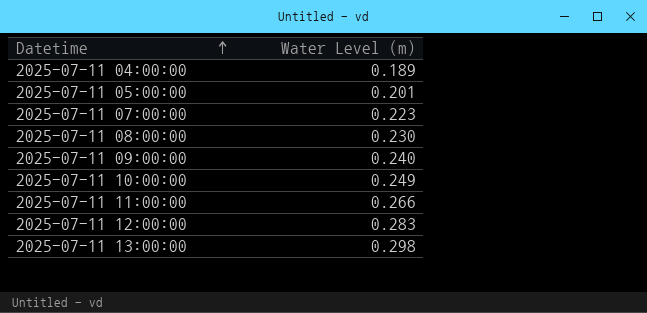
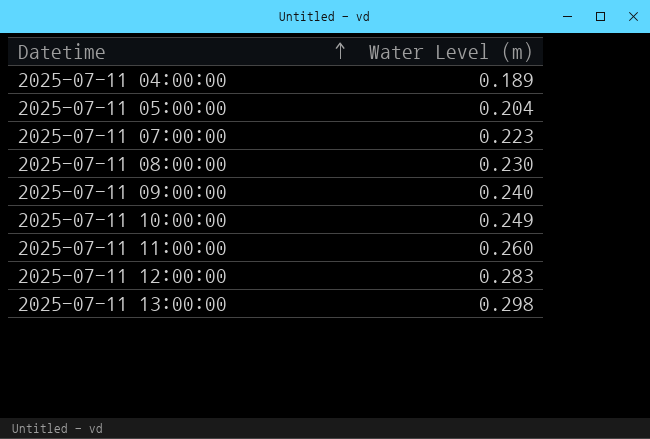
2025-07-11 05:00:00 | Water Level (m): 0.201 -> 0.204
2025-07-11 11:00:00 | Water Level (m): 0.266 -> 0.260

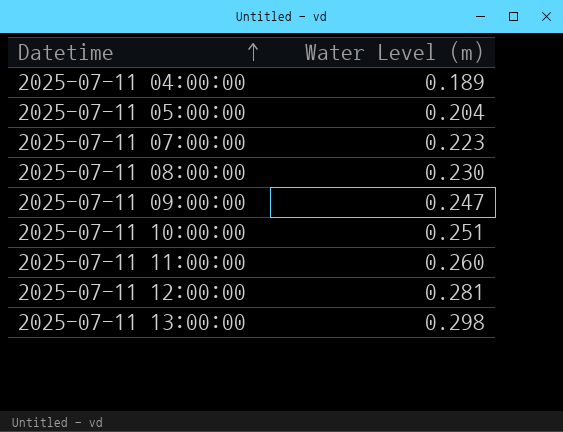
2025-07-11 09:00:00 | Water Level (m): 0.240 -> 0.247
2025-07-11 10:00:00 | Water Level (m): 0.249 -> 0.251
2025-07-11 12:00:00 | Water Level (m): 0.283 -> 0.281

